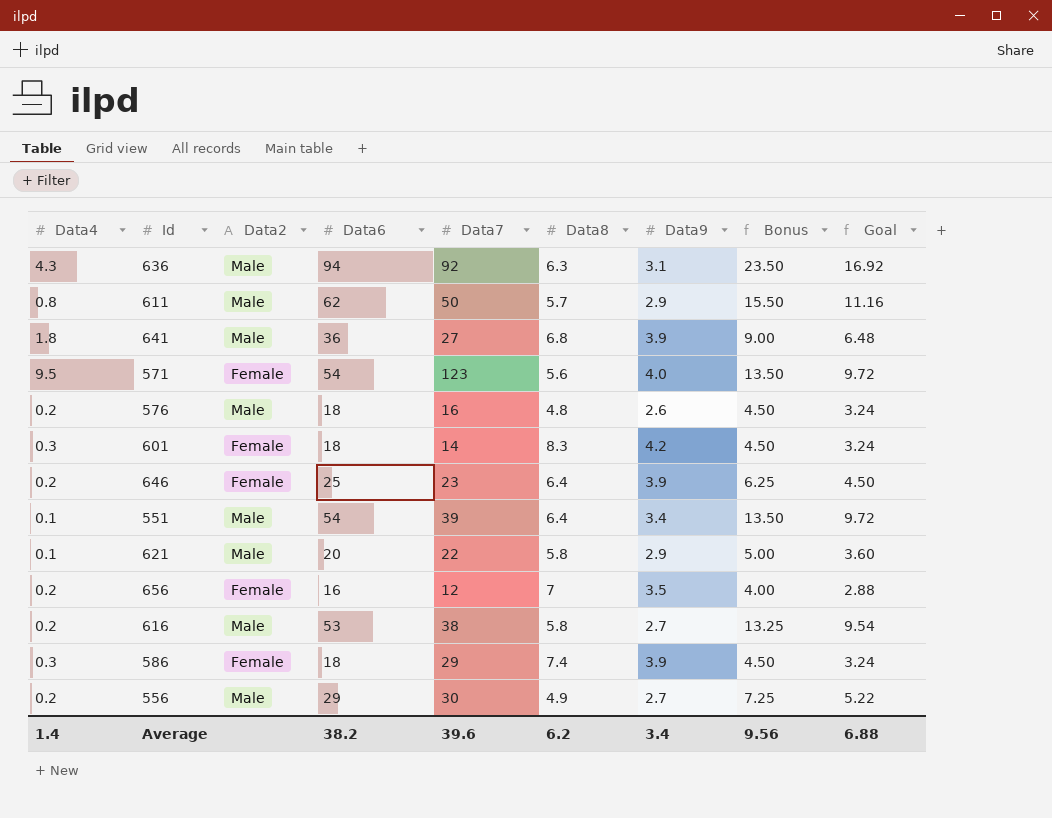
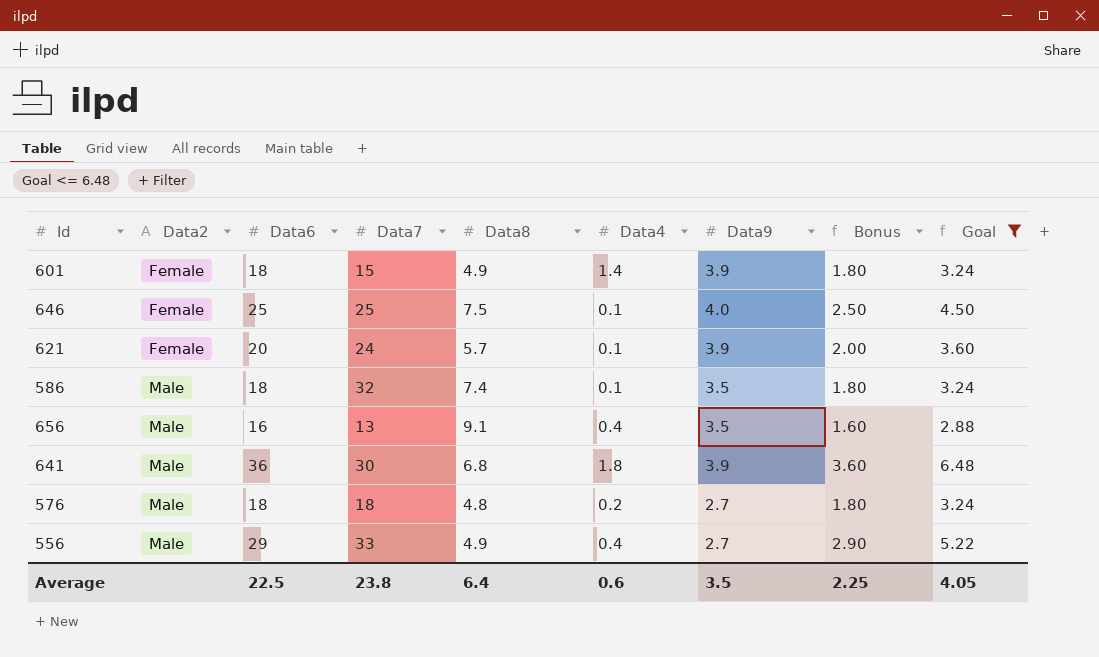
filter: none -> Goal <= 6.48
row order: none -> Data2 ascending
column Data4 | position: 1 -> 6
column Bonus | formula: [Data6] * 0.25 -> [Data6] * 0.1
601 | Data7: 14 -> 15
601 | Data8: 8.3 -> 4.9
601 | Data4: 0.3 -> 1.4
601 | Data9: 4.2 -> 3.9
646 | Data7: 23 -> 25
646 | Data8: 6.4 -> 7.5
646 | Data4: 0.2 -> 0.1
646 | Data9: 3.9 -> 4.0
621 | Data2: Male -> Female
621 | Data7: 22 -> 24
621 | Data8: 5.8 -> 5.7
621 | Data9: 2.9 -> 3.9
586 | Data2: Female -> Male
586 | Data7: 29 -> 32
586 | Data4: 0.3 -> 0.1
586 | Data9: 3.9 -> 3.5
656 | Data2: Female -> Male
656 | Data7: 12 -> 13
656 | Data8: 7 -> 9.1
656 | Data4: 0.2 -> 0.4
641 | Data7: 27 -> 30
576 | Data7: 16 -> 18
576 | Data9: 2.6 -> 2.7
556 | Data7: 30 -> 33
556 | Data4: 0.2 -> 0.4
Average | Data6: 38.2 -> 22.5
Average | Data7: 39.6 -> 23.8
Average | Data8: 6.2 -> 6.4
Average | Data4: 1.4 -> 0.6
Average | Data9: 3.4 -> 3.5
Average | Bonus: 9.56 -> 2.25
Average | Goal: 6.88 -> 4.05

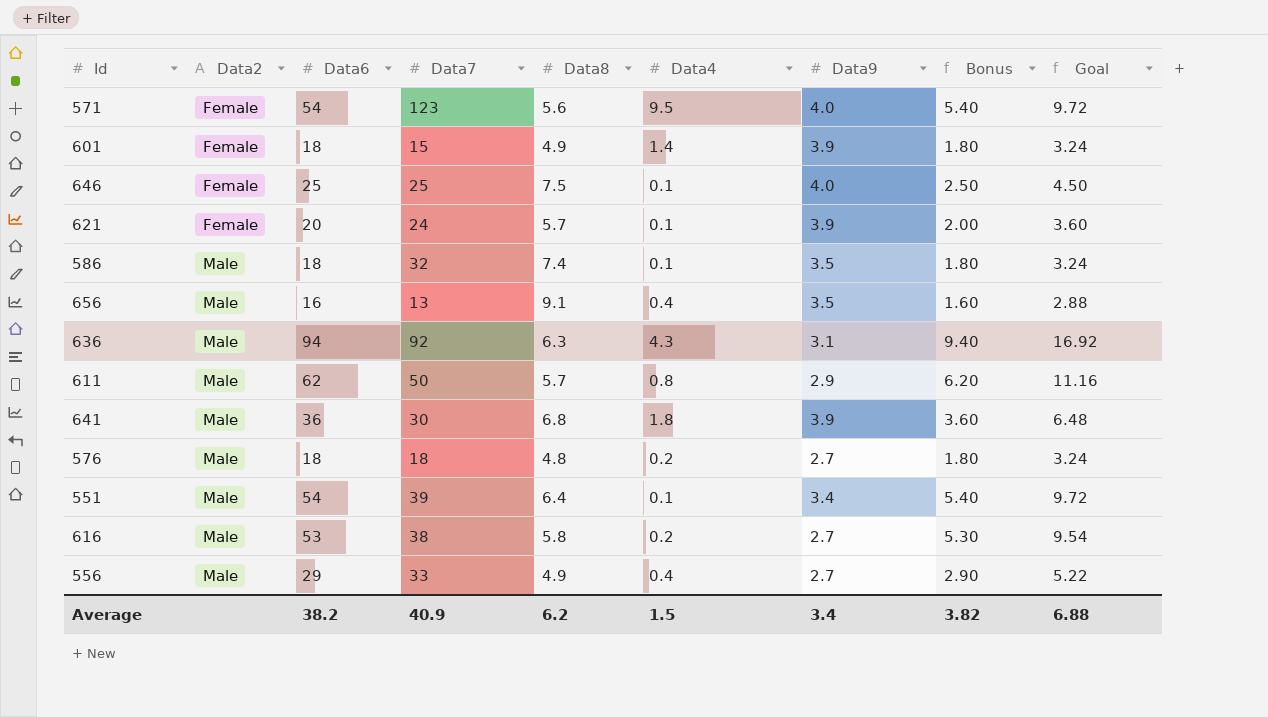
filter: Goal <= 6.48 -> none
Average | Data6: 22.5 -> 38.2
Average | Data7: 23.8 -> 40.9
Average | Data8: 6.4 -> 6.2
Average | Data4: 0.6 -> 1.5
Average | Data9: 3.5 -> 3.4
Average | Bonus: 2.25 -> 3.82
Average | Goal: 4.05 -> 6.88

